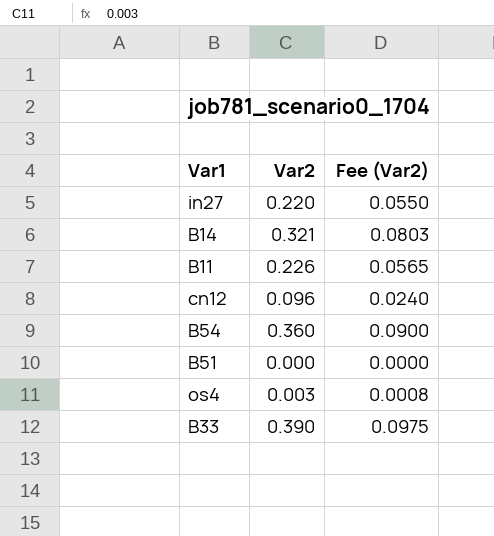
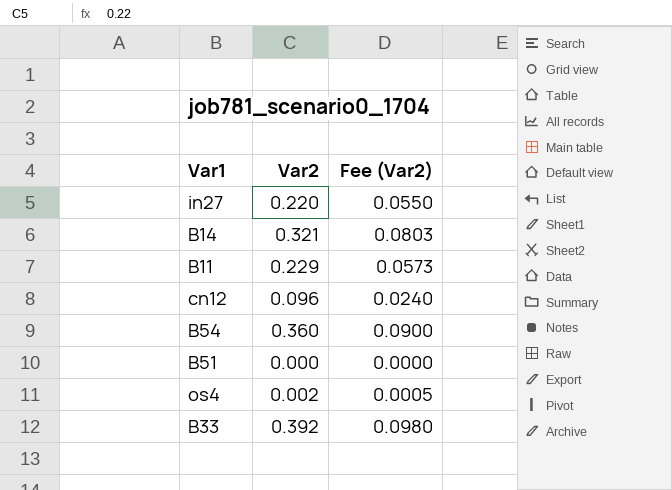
B11 | Var2: 0.226 -> 0.229
B11 | Fee (Var2): 0.0565 -> 0.0573
os4 | Var2: 0.003 -> 0.002
os4 | Fee (Var2): 0.0008 -> 0.0005
B33 | Var2: 0.390 -> 0.392
B33 | Fee (Var2): 0.0975 -> 0.0980

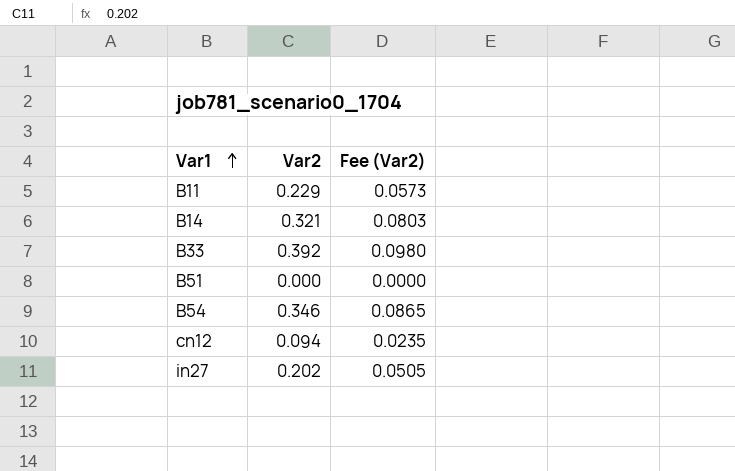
row order: none -> Var1 ascending
row os4: 0.002 | 0.0005 -> none
B54 | Var2: 0.360 -> 0.346
B54 | Fee (Var2): 0.0900 -> 0.0865
cn12 | Var2: 0.096 -> 0.094
cn12 | Fee (Var2): 0.0240 -> 0.0235
in27 | Var2: 0.220 -> 0.202
in27 | Fee (Var2): 0.0550 -> 0.0505

